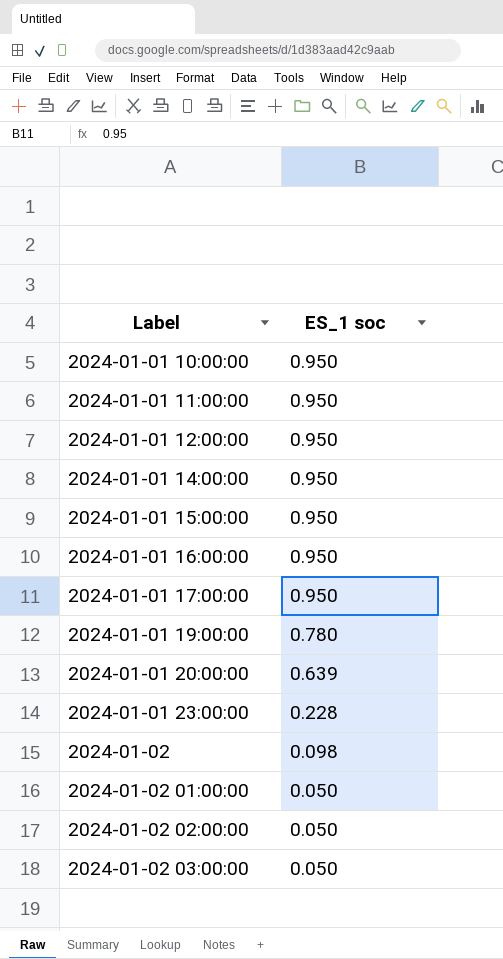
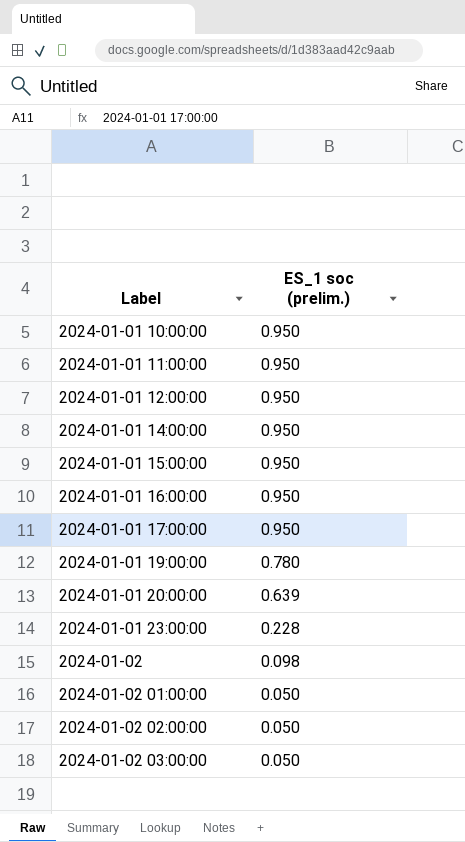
column name: ES_1 soc -> ES_1 soc (prelim.)

